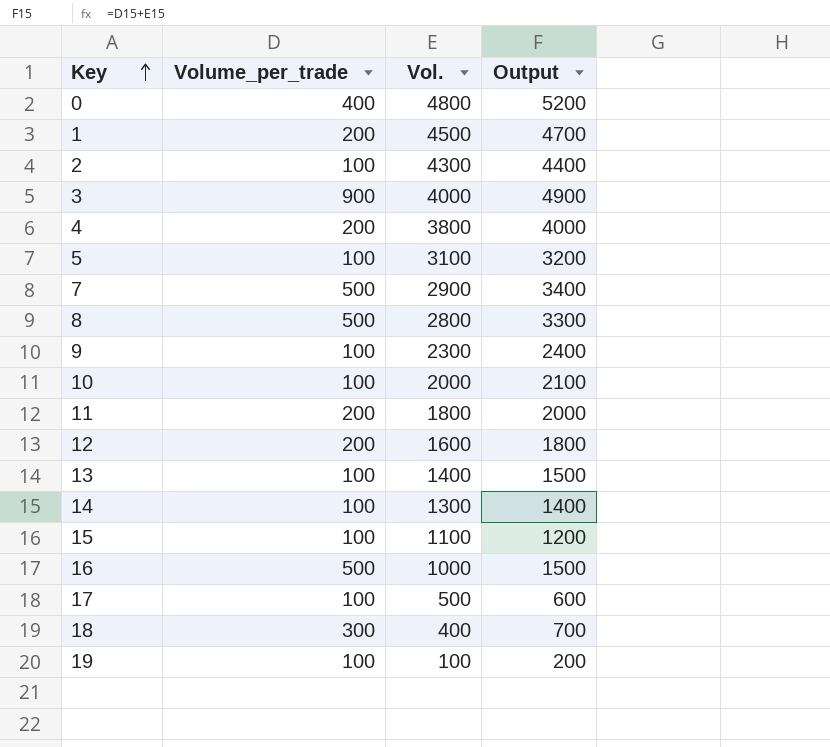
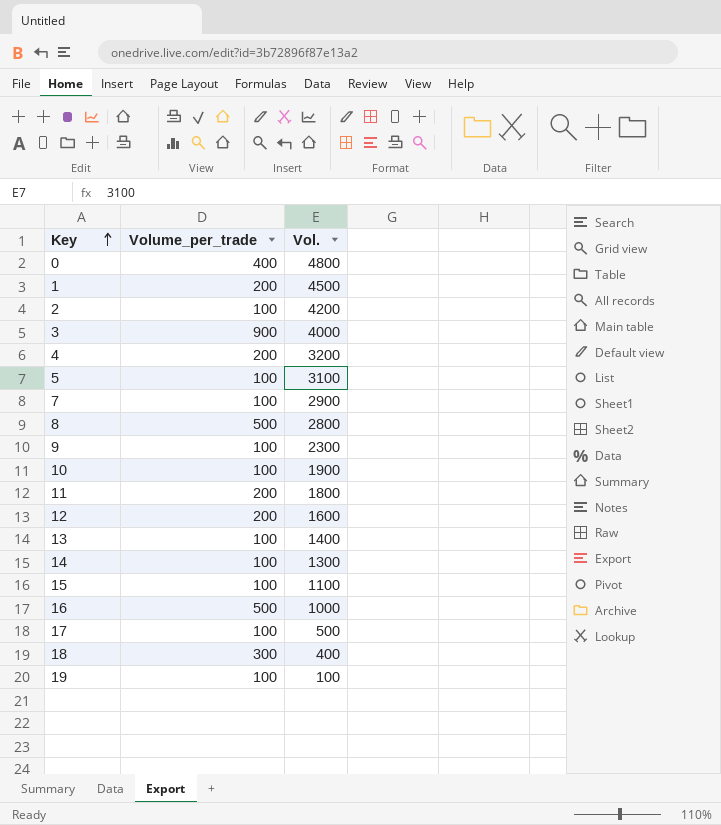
column Output | formula: [Volume_per_trade] + [Vol.] -> none
2 | Vol.: 4300 -> 4200
4 | Vol.: 3800 -> 3200
7 | Volume_per_trade: 500 -> 100
10 | Vol.: 2000 -> 1900

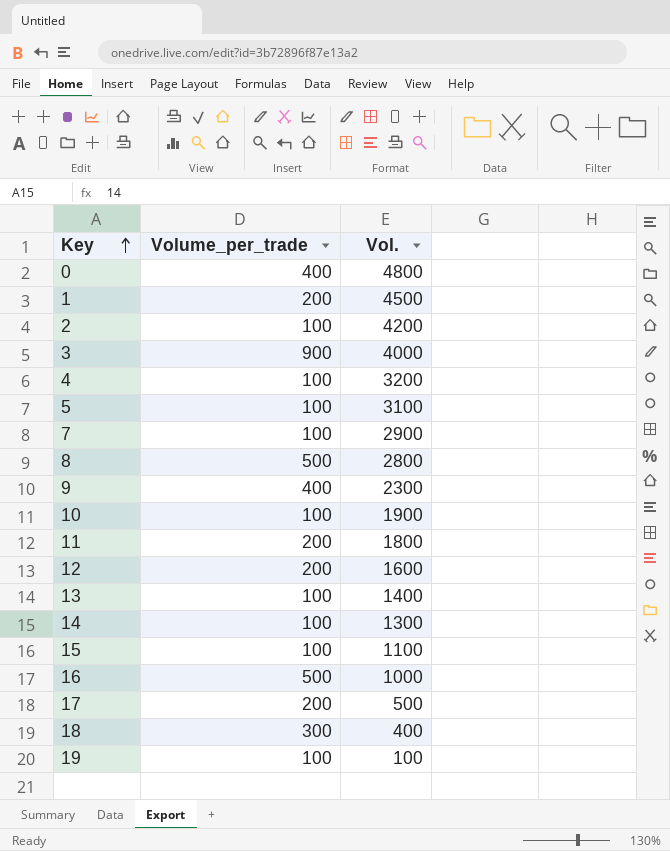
4 | Volume_per_trade: 200 -> 100
9 | Volume_per_trade: 100 -> 400
17 | Volume_per_trade: 100 -> 200

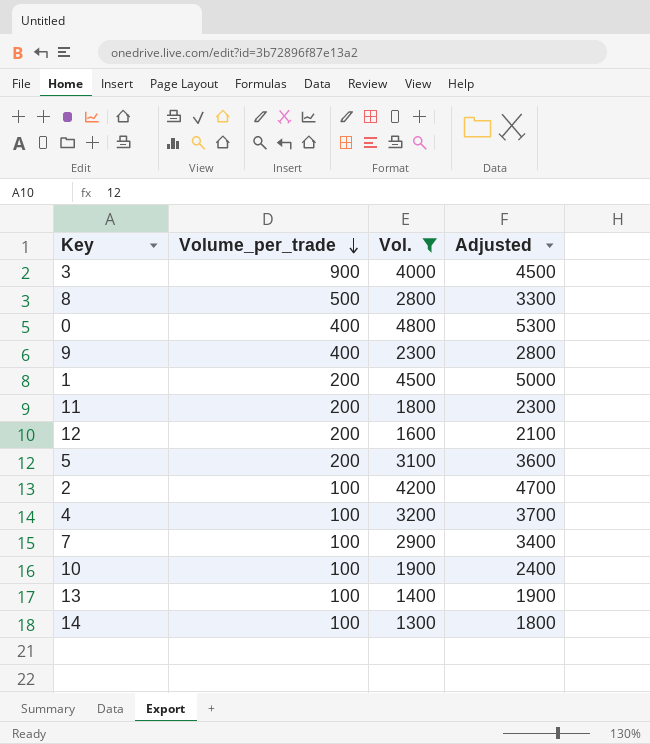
filter: none -> Vol. >= 1300
row order: Key ascending -> Volume_per_trade descending
column Adjusted | formula: none -> [Vol.] + 500
5 | Volume_per_trade: 100 -> 200

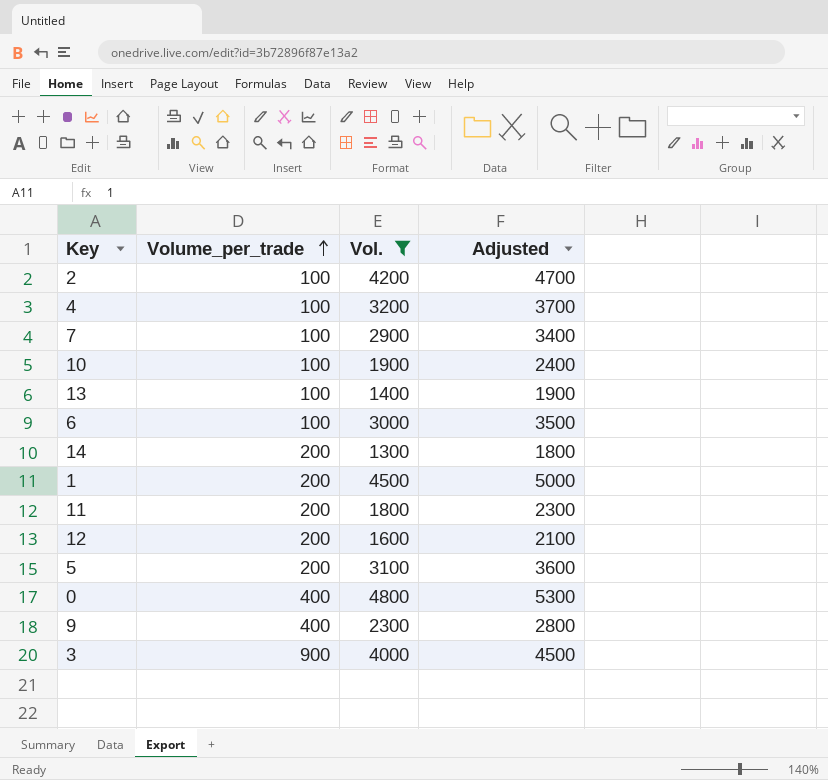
row order: Volume_per_trade descending -> Volume_per_trade ascending
row 8: 500 | 2800 | 3300 -> none
row 6: none -> 100 | 3000 | 3500
14 | Volume_per_trade: 100 -> 200

